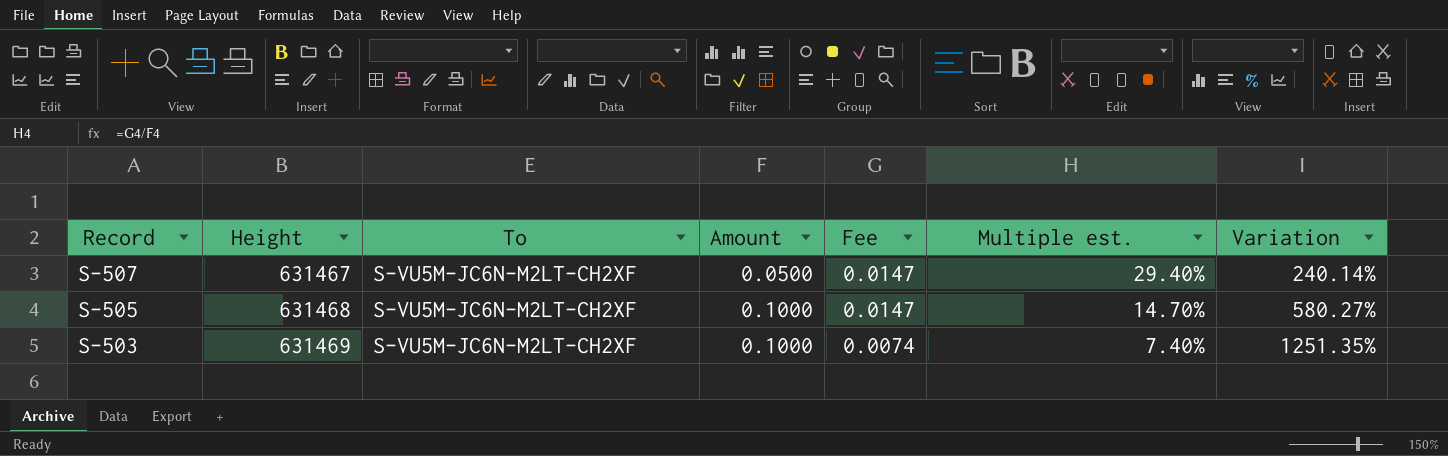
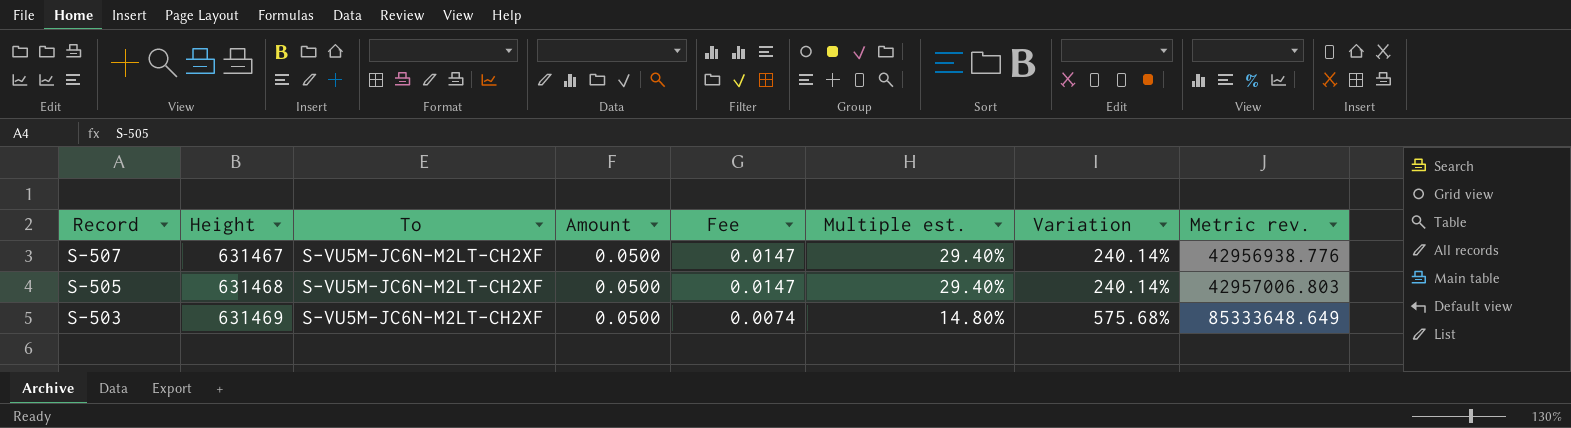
column Metric rev. | formula: none -> [Height] / [Fee]
S-505 | Amount: 0.1000 -> 0.0500
S-505 | Multiple est.: 14.70% -> 29.40%
S-505 | Variation: 580.27% -> 240.14%
S-503 | Amount: 0.1000 -> 0.0500
S-503 | Multiple est.: 7.40% -> 14.80%
S-503 | Variation: 1251.35% -> 575.68%

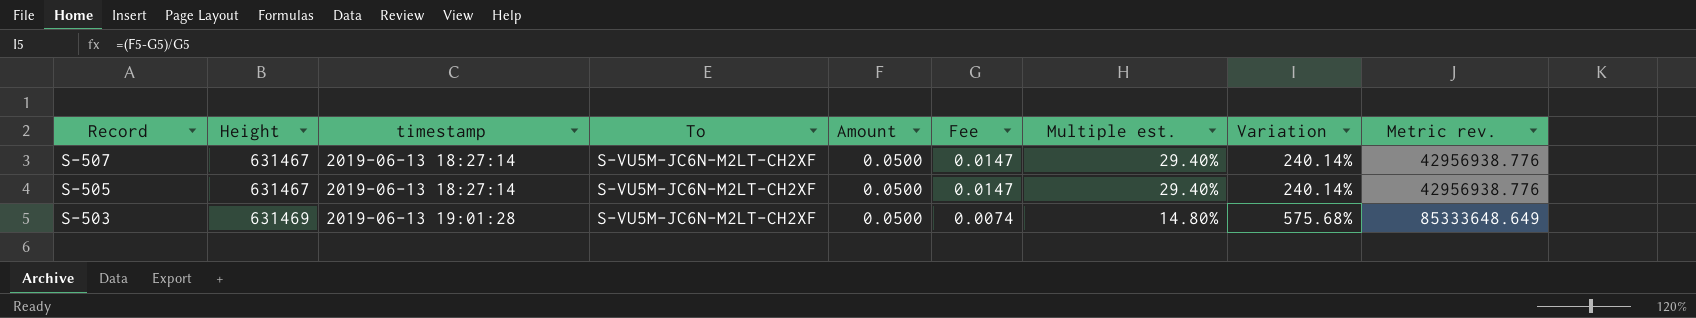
column timestamp | position: none -> 3
S-505 | Height: 631468 -> 631467
S-505 | Metric rev.: 42957006.803 -> 42956938.776

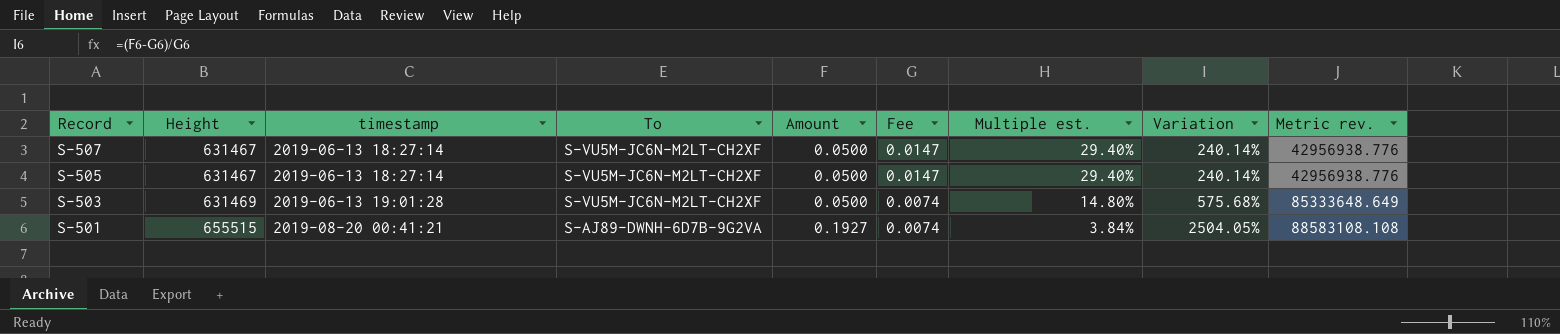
row S-501: none -> 655515 | 2019-08-20 00:41:21 | S-AJ89-DWNH-6D7B-9G2VA | 0.1927 | 0.0074 | 3.84% | 2504.05% | 88583108.108

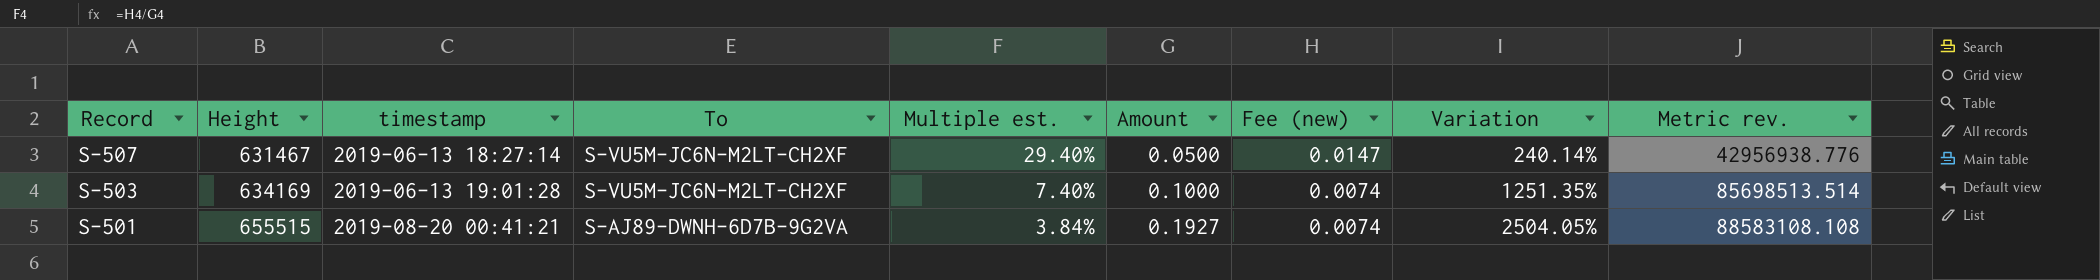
column Multiple est. | position: 7 -> 5
column name: Fee -> Fee (new)
row S-505: 631467 | 2019-06-13 18:27:14 | S-VU5M-JC6N-M2LT-CH2XF | 0.0500 | 0.0147 | 29.40% | 240.14% | 42956938.776 -> none
S-503 | Height: 631469 -> 634169
S-503 | Multiple est.: 14.80% -> 7.40%
S-503 | Amount: 0.0500 -> 0.1000
S-503 | Variation: 575.68% -> 1251.35%
S-503 | Metric rev.: 85333648.649 -> 85698513.514

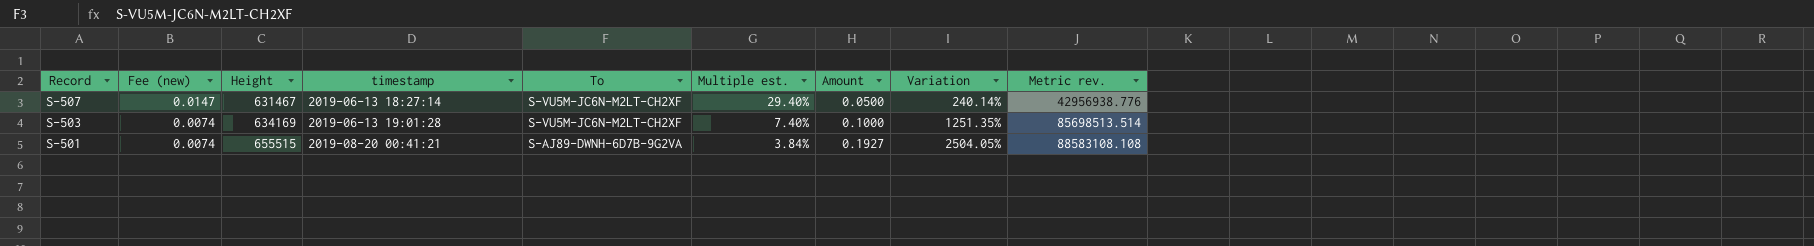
column Fee (new) | position: 7 -> 2

